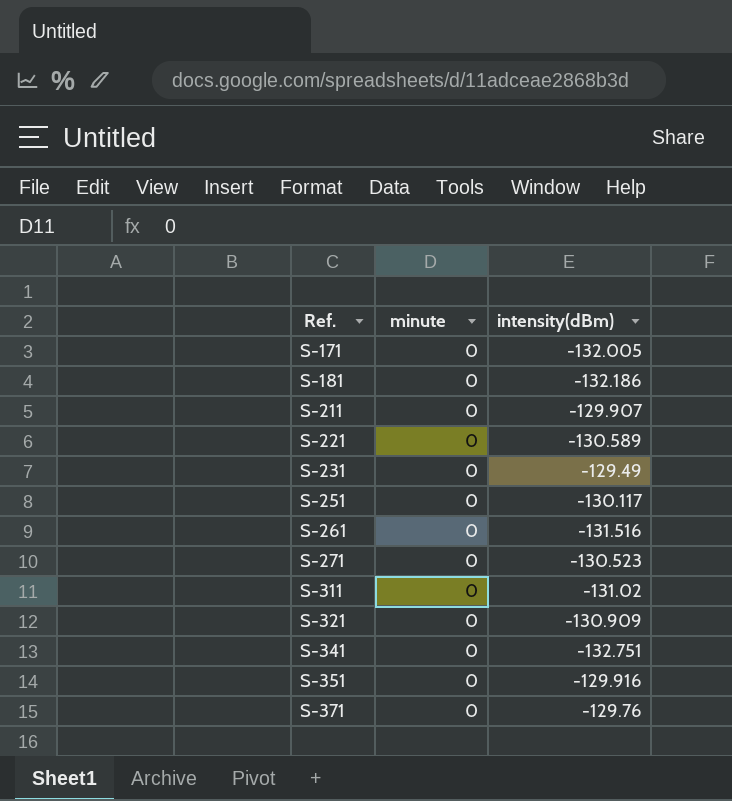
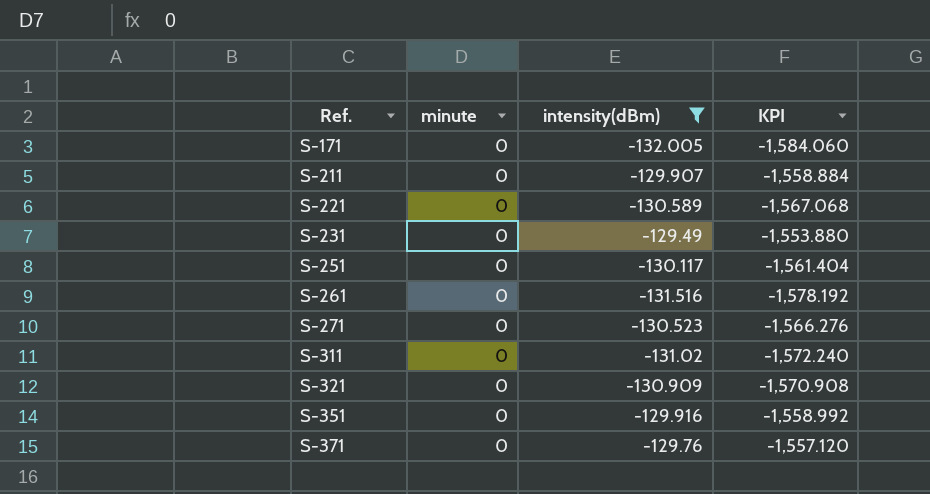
filter: none -> intensity(dBm) >= -132.005
column KPI | formula: none -> [intensity(dBm)] * 12

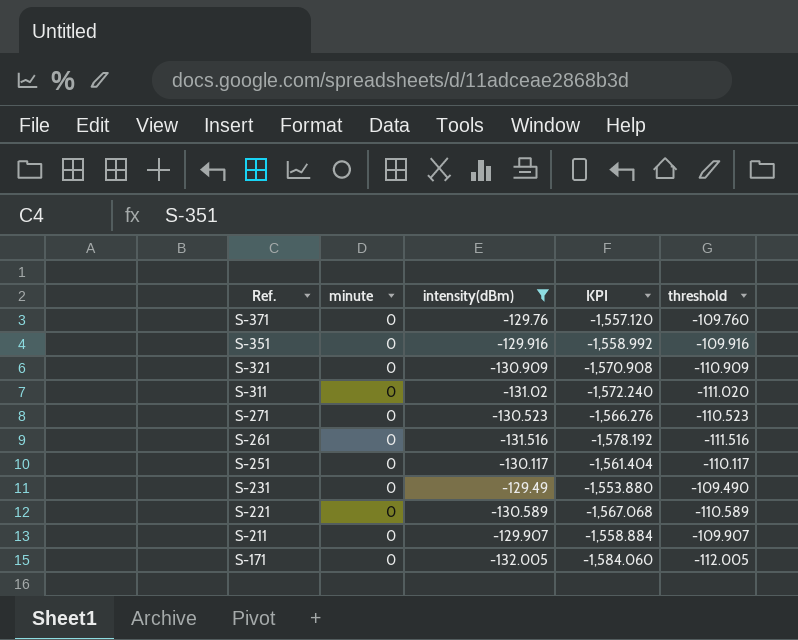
row order: Ref. ascending -> Ref. descending
column threshold | formula: none -> [intensity(dBm)] + 20

